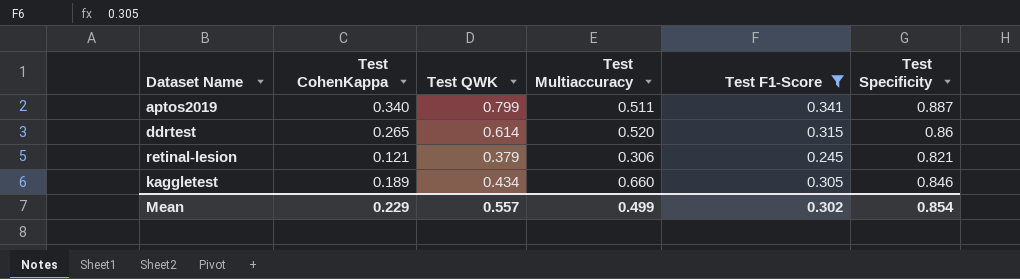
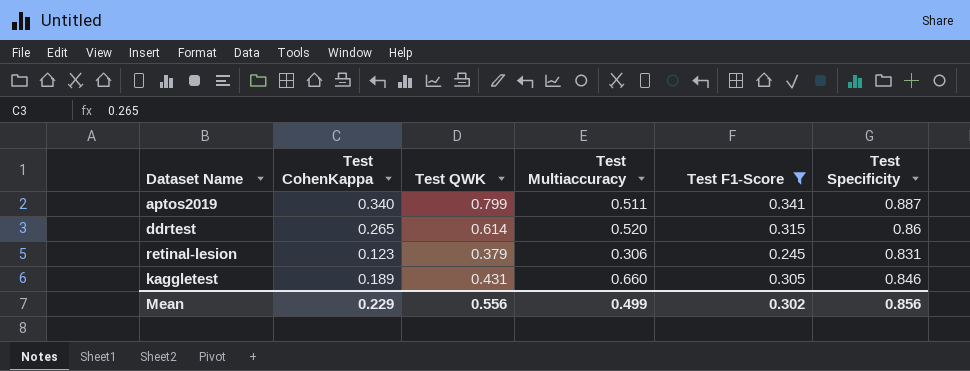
retinal-lesion | Test CohenKappa: 0.121 -> 0.123
retinal-lesion | Test Specificity: 0.821 -> 0.831
kaggletest | Test QWK: 0.434 -> 0.431
Mean | Test QWK: 0.557 -> 0.556
Mean | Test Specificity: 0.854 -> 0.856

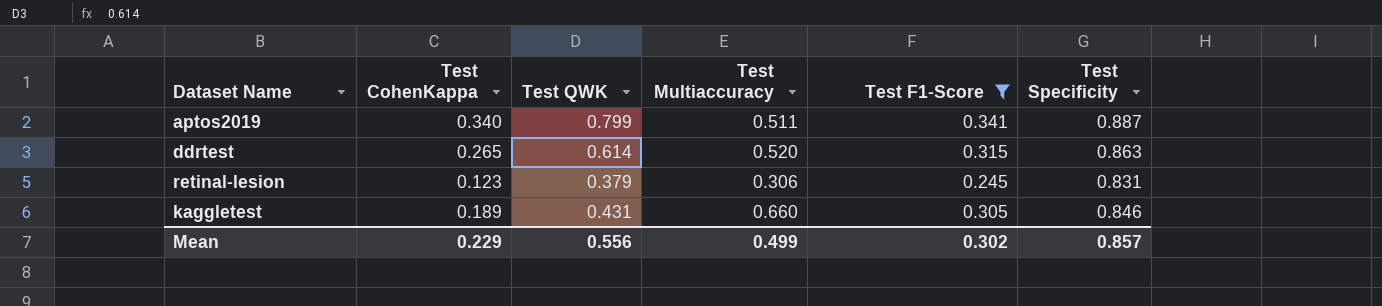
ddrtest | Test Specificity: 0.86 -> 0.863
Mean | Test Specificity: 0.856 -> 0.857

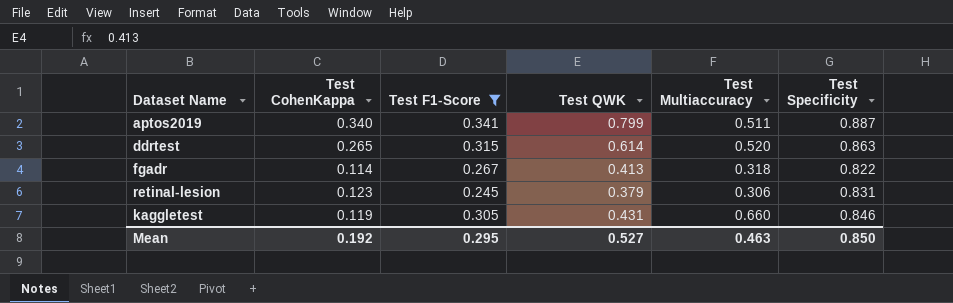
column Test F1-Score | position: 5 -> 3
row fgadr: none -> 0.114 | 0.267 | 0.413 | 0.318 | 0.822
kaggletest | Test CohenKappa: 0.189 -> 0.119
Mean | Test CohenKappa: 0.229 -> 0.192
Mean | Test F1-Score: 0.302 -> 0.295
Mean | Test QWK: 0.556 -> 0.527
Mean | Test Multiaccuracy: 0.499 -> 0.463
Mean | Test Specificity: 0.857 -> 0.850

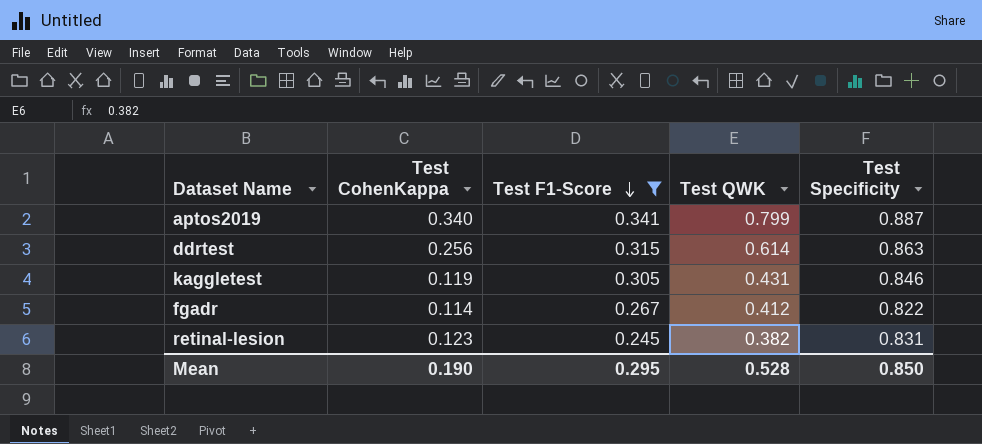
row order: none -> Test F1-Score descending
column Test Multiaccuracy | position: 5 -> none
ddrtest | Test CohenKappa: 0.265 -> 0.256
fgadr | Test QWK: 0.413 -> 0.412
retinal-lesion | Test QWK: 0.379 -> 0.382
Mean | Test CohenKappa: 0.192 -> 0.190
Mean | Test QWK: 0.527 -> 0.528

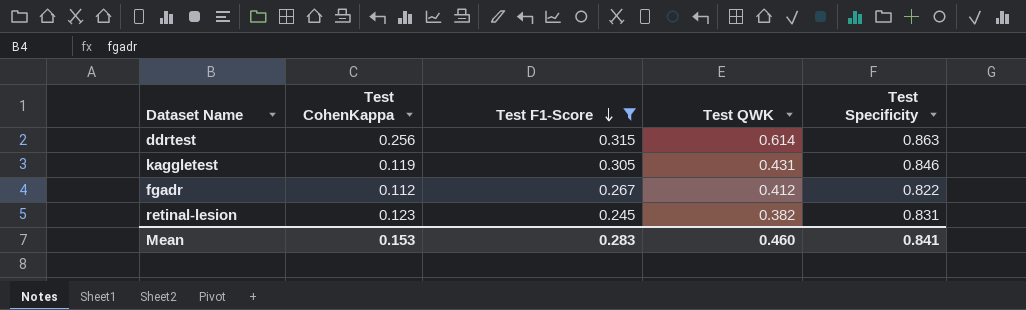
row aptos2019: 0.340 | 0.341 | 0.799 | 0.887 -> none
fgadr | Test CohenKappa: 0.114 -> 0.112
Mean | Test CohenKappa: 0.190 -> 0.153
Mean | Test F1-Score: 0.295 -> 0.283
Mean | Test QWK: 0.528 -> 0.460
Mean | Test Specificity: 0.850 -> 0.841

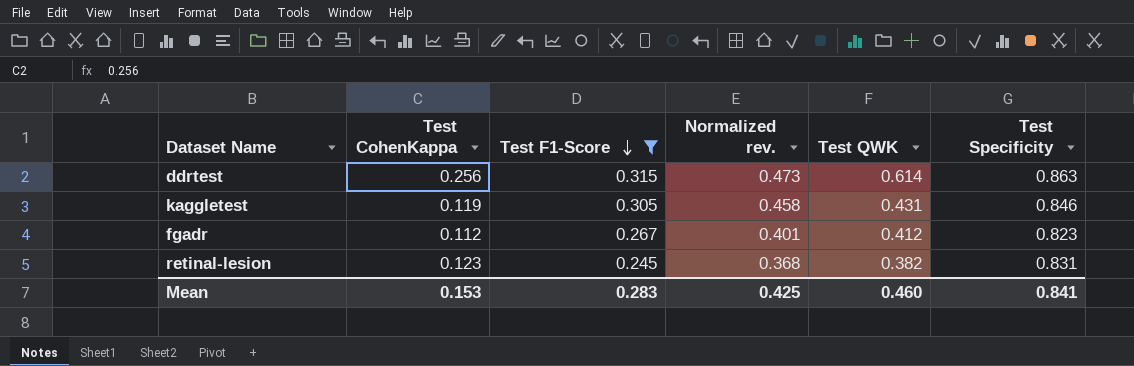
column Normalized rev. | formula: none -> [Test F1-Score] * 1.5
fgadr | Test Specificity: 0.822 -> 0.823

